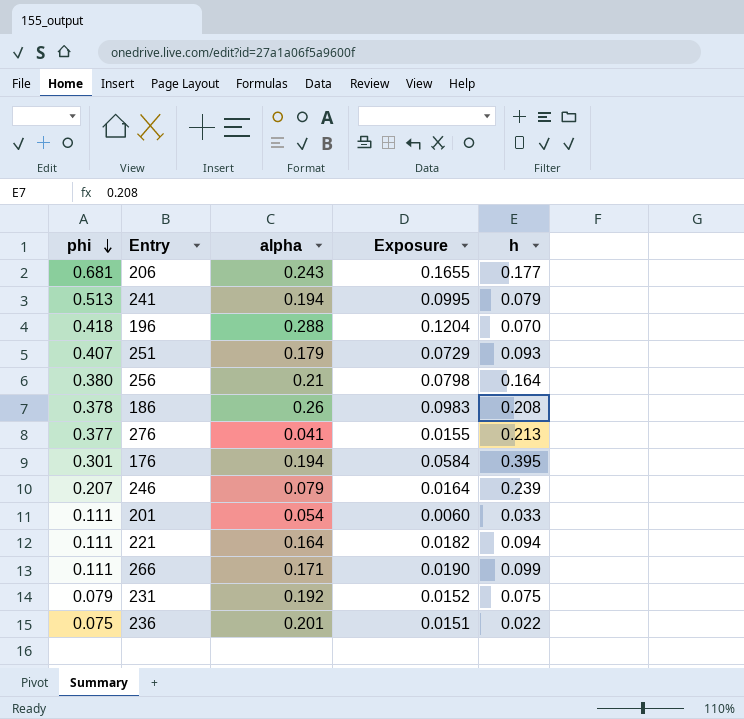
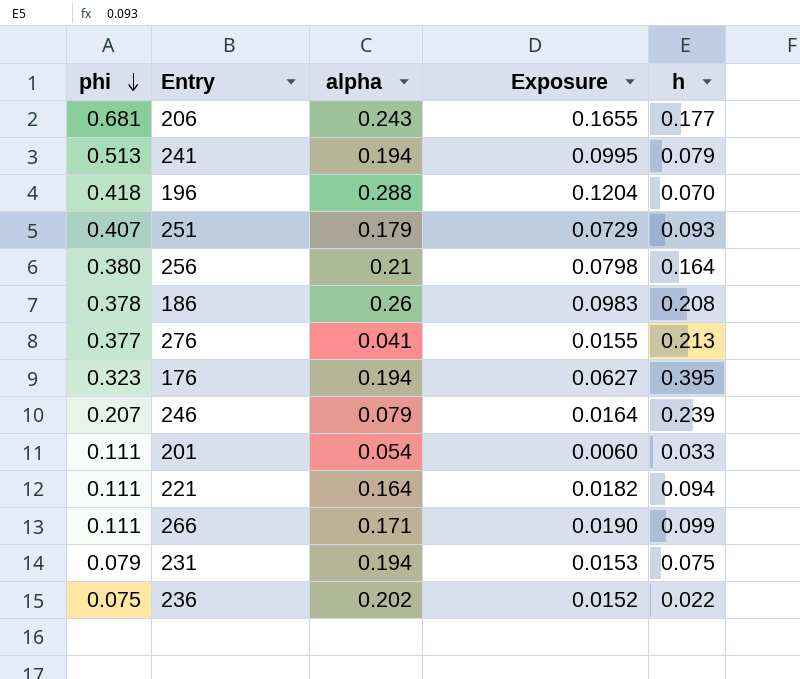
176 | phi: 0.301 -> 0.323
176 | Exposure: 0.0584 -> 0.0627
231 | alpha: 0.192 -> 0.194
231 | Exposure: 0.0152 -> 0.0153
236 | alpha: 0.201 -> 0.202
236 | Exposure: 0.0151 -> 0.0152

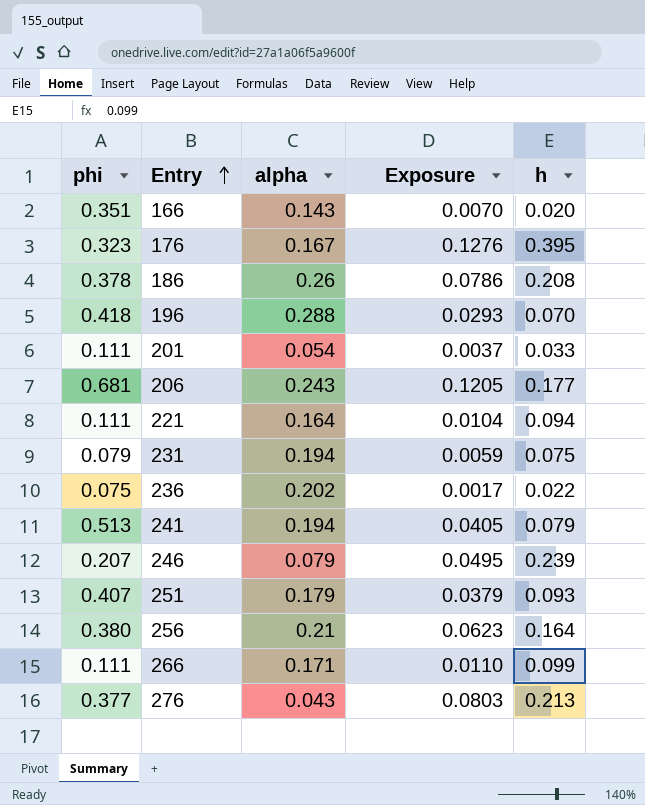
row order: phi descending -> Entry ascending
column Exposure | formula: [phi] * [alpha] -> [phi] * [h]
row 166: none -> 0.351 | 0.143 | 0.0070 | 0.020
176 | alpha: 0.194 -> 0.167
276 | alpha: 0.041 -> 0.043

